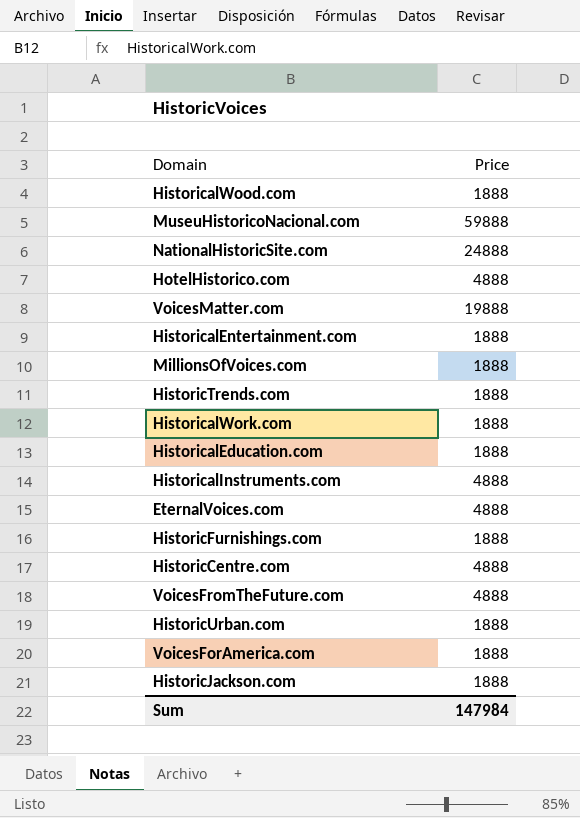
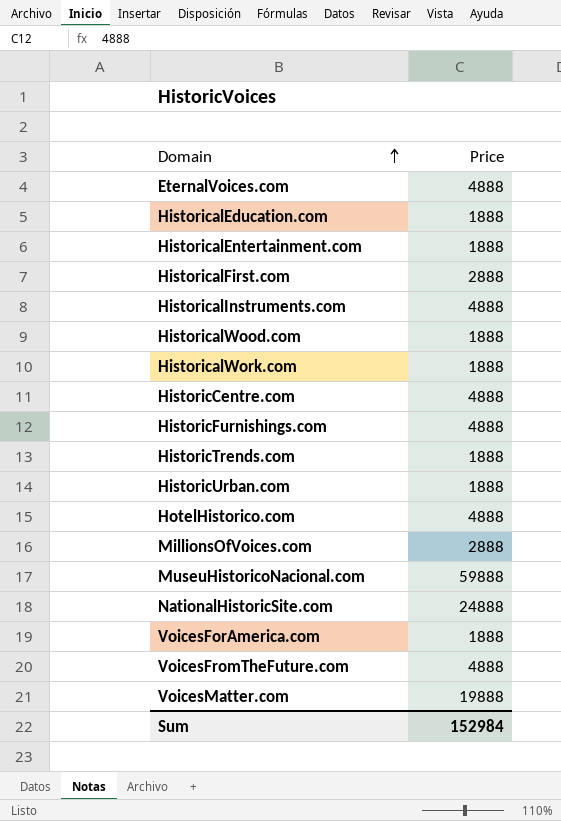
row order: none -> Domain ascending
row HistoricJackson.com: 1888 -> none
row HistoricalFirst.com: none -> 2888
HistoricFurnishings.com | Price: 1888 -> 4888
MillionsOfVoices.com | Price: 1888 -> 2888
Sum | Price: 147984 -> 152984

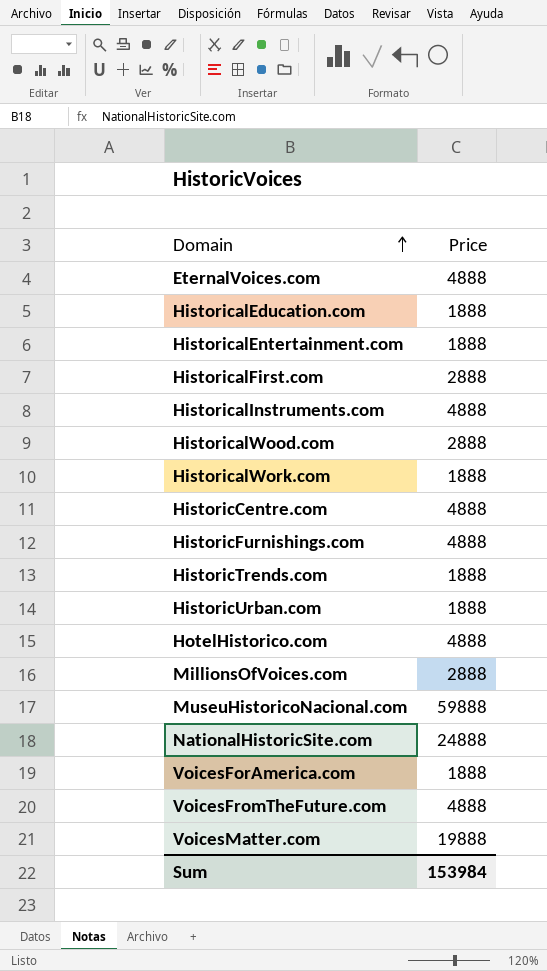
HistoricalWood.com | Price: 1888 -> 2888
Sum | Price: 152984 -> 153984

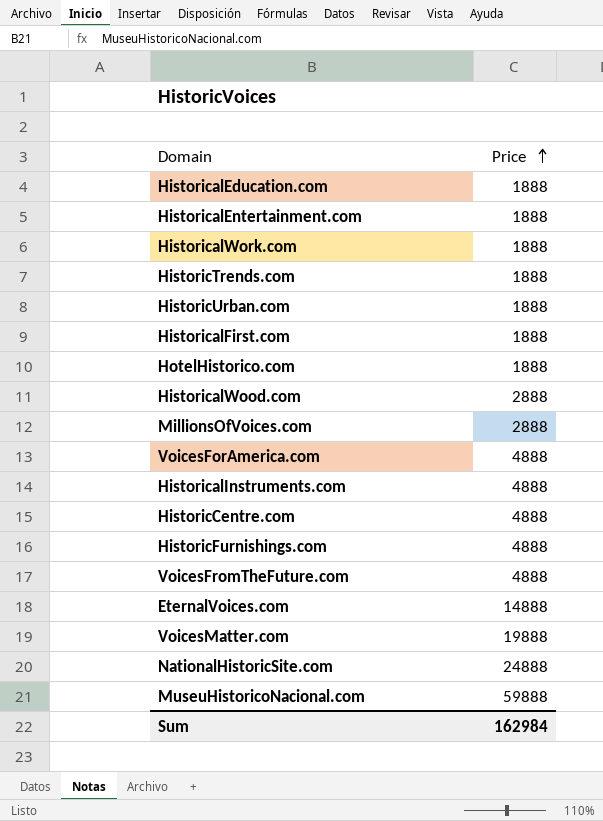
row order: Domain ascending -> Price ascending
HistoricalFirst.com | Price: 2888 -> 1888
HotelHistorico.com | Price: 4888 -> 1888
VoicesForAmerica.com | Price: 1888 -> 4888
EternalVoices.com | Price: 4888 -> 14888
Sum | Price: 153984 -> 162984

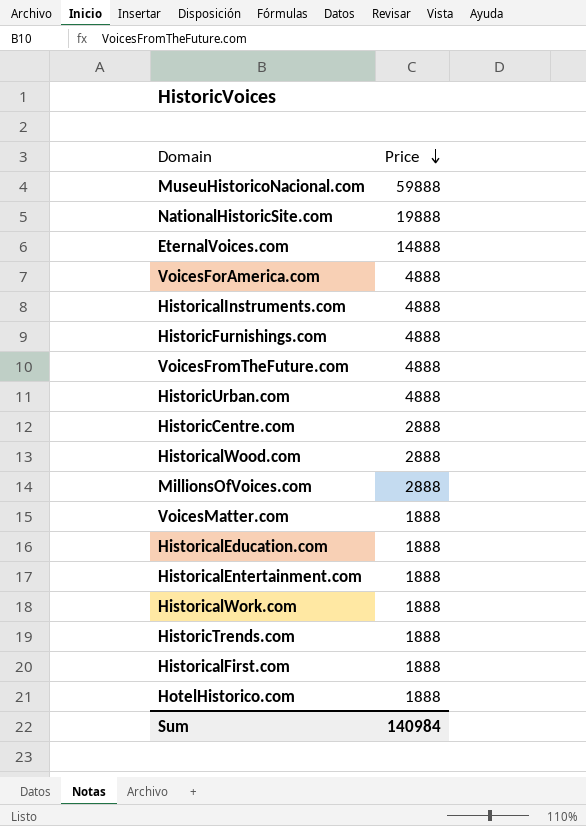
row order: Price ascending -> Price descending
NationalHistoricSite.com | Price: 24888 -> 19888
HistoricUrban.com | Price: 1888 -> 4888
HistoricCentre.com | Price: 4888 -> 2888
VoicesMatter.com | Price: 19888 -> 1888
Sum | Price: 162984 -> 140984

